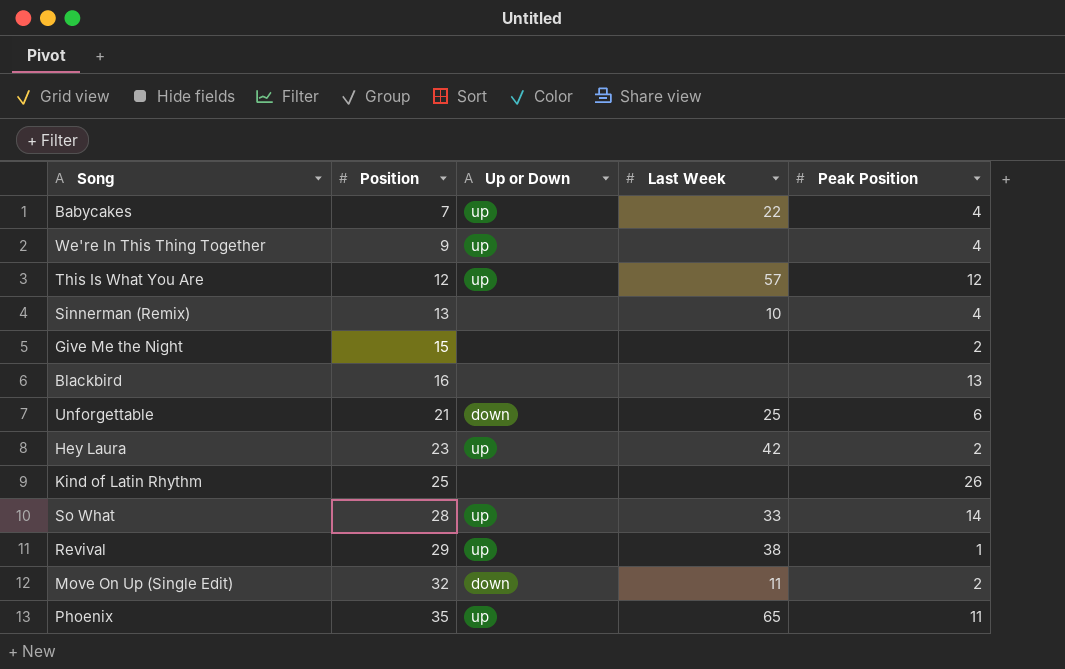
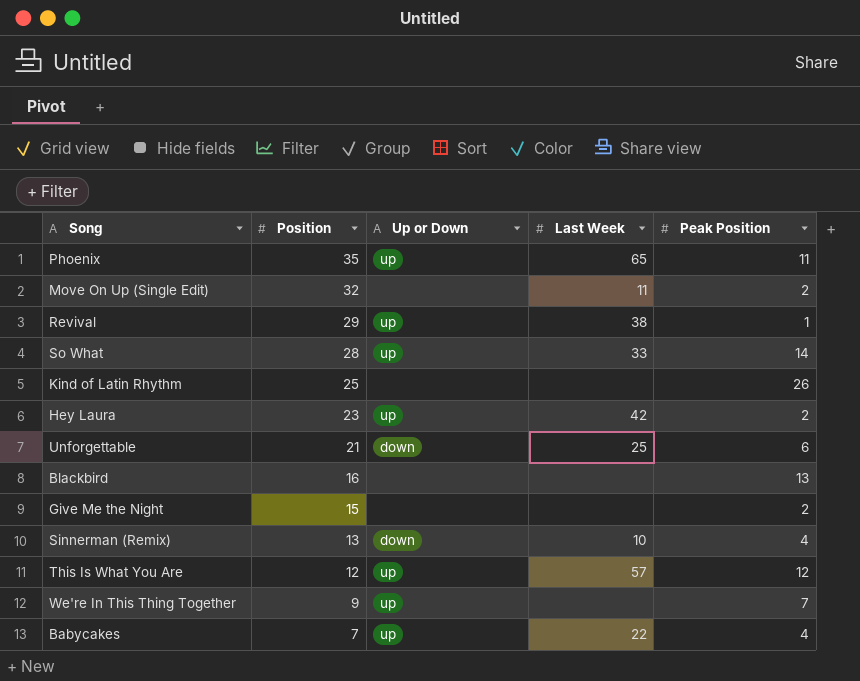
row order: Position ascending -> Position descending
Move On Up (Single Edit) | Up or Down: down -> none
Sinnerman (Remix) | Up or Down: none -> down
We're In This Thing Together | Peak Position: 4 -> 7

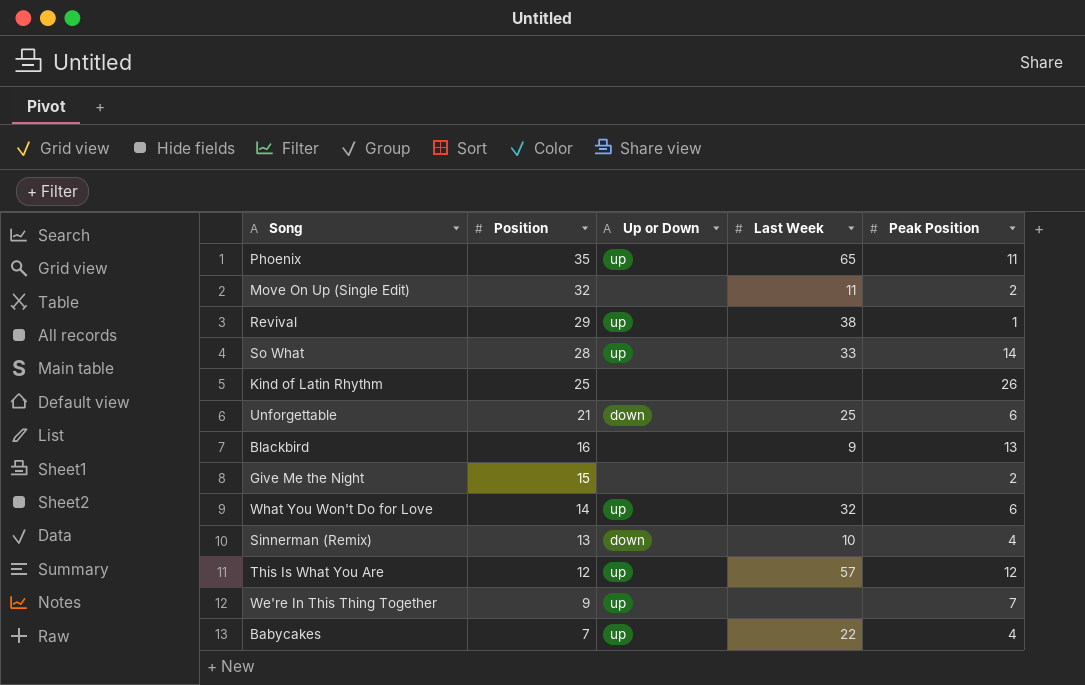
row Hey Laura: 23 | up | 42 | 2 -> none
Blackbird | Last Week: none -> 9
row What You Won't Do for Love: none -> 14 | up | 32 | 6

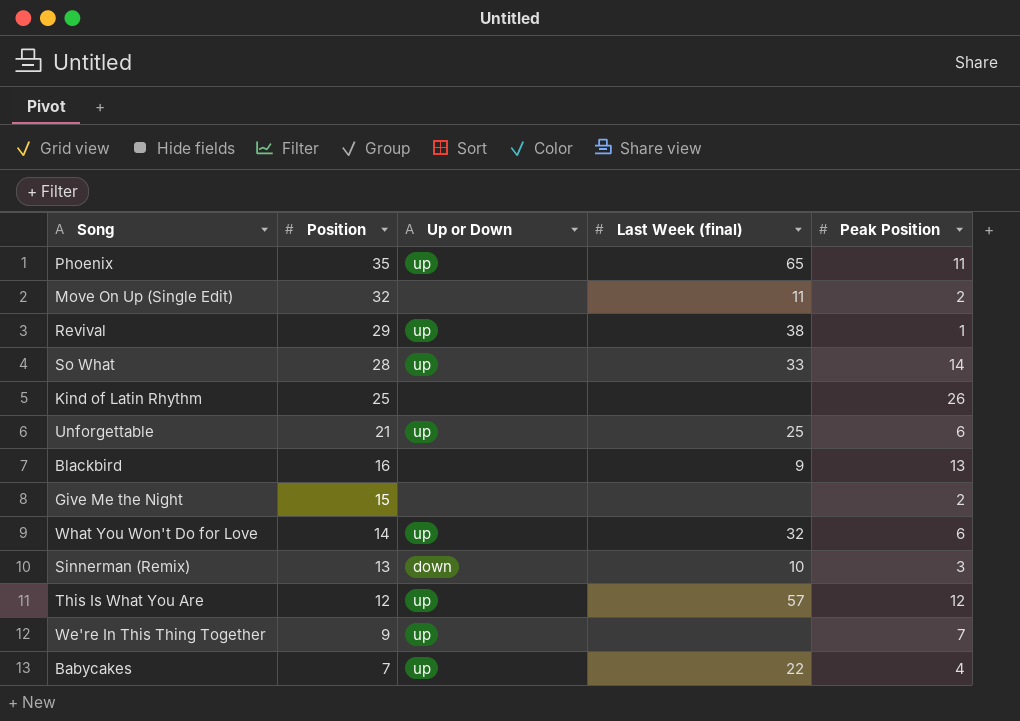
column name: Last Week -> Last Week (final)
Unforgettable | Up or Down: down -> up
Sinnerman (Remix) | Peak Position: 4 -> 3

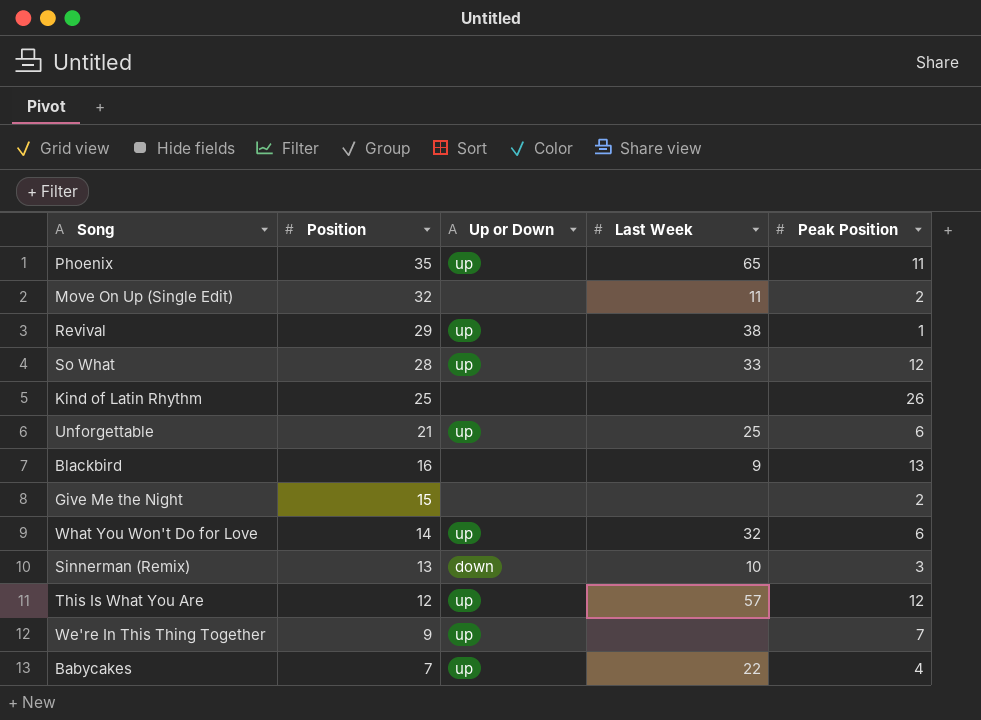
column name: Last Week (final) -> Last Week
So What | Peak Position: 14 -> 12

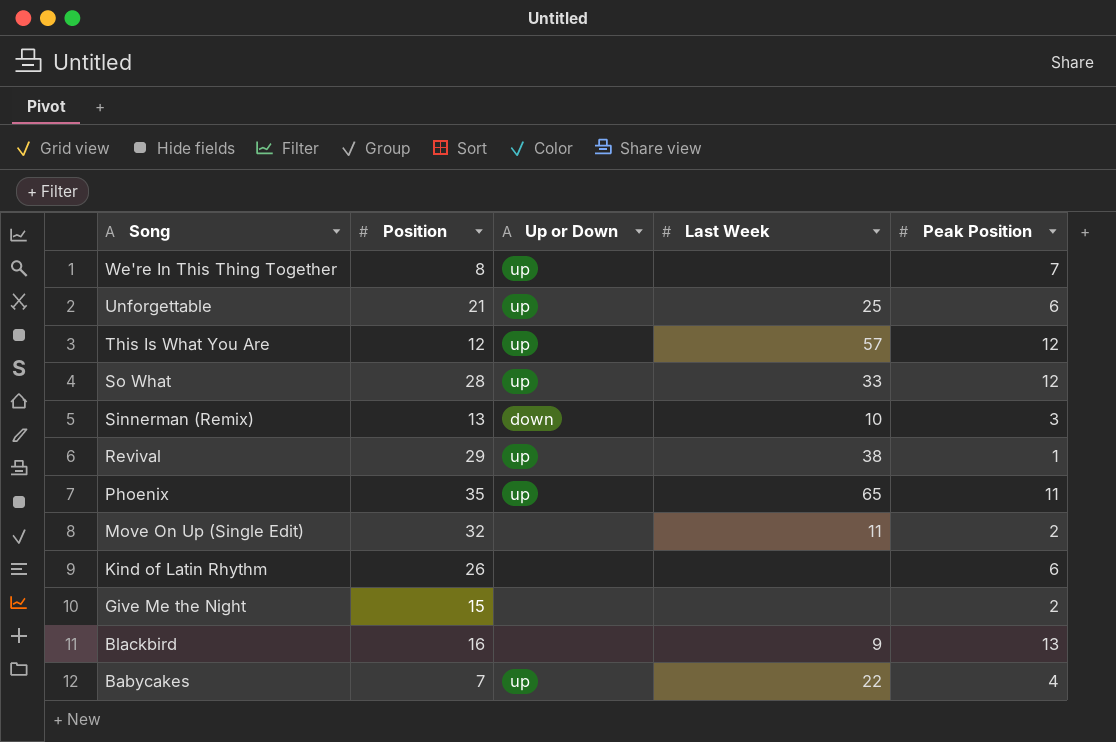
row order: Position descending -> Song descending
row What You Won't Do for Love: 14 | up | 32 | 6 -> none
We're In This Thing Together | Position: 9 -> 8
Kind of Latin Rhythm | Position: 25 -> 26
Kind of Latin Rhythm | Peak Position: 26 -> 6

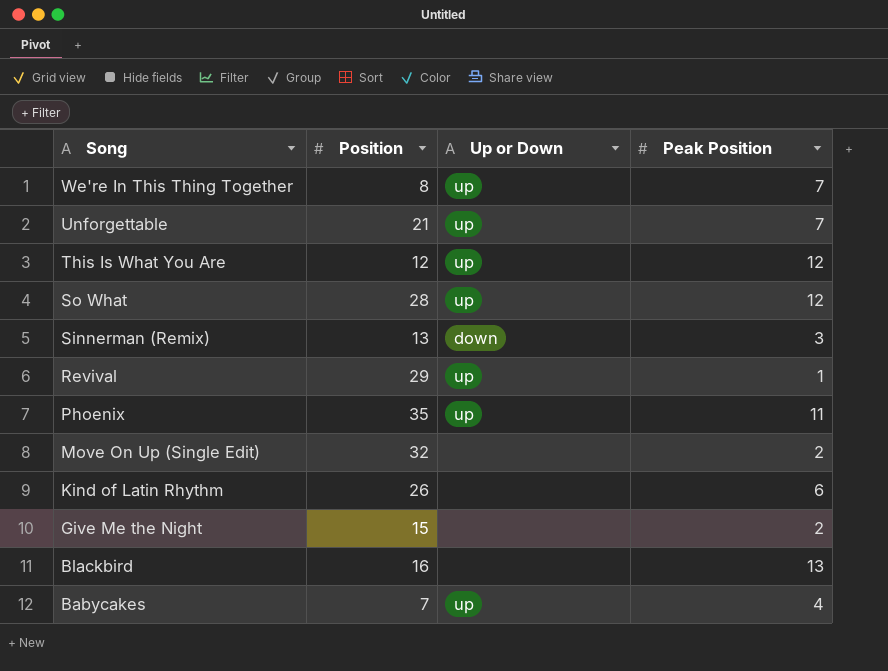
column Last Week | position: 4 -> none
Unforgettable | Peak Position: 6 -> 7

